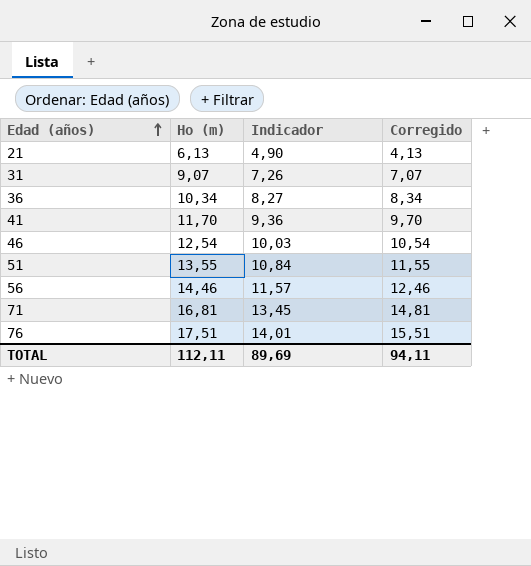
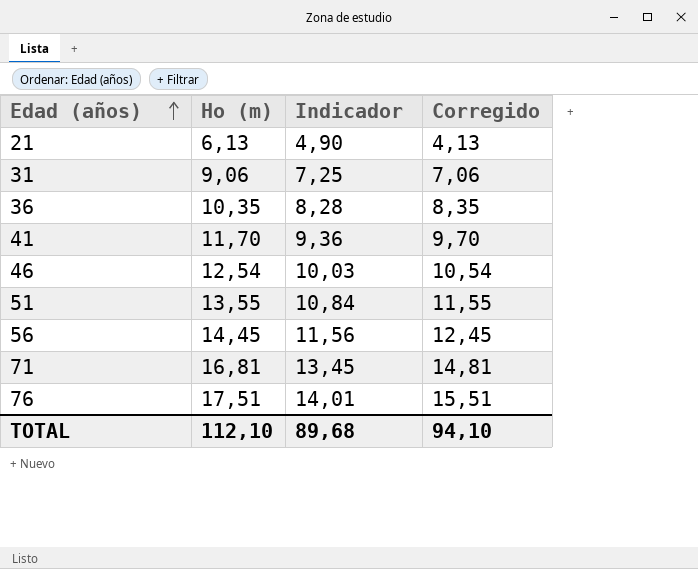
31 | Ho (m): 9,07 -> 9,06
31 | Indicador: 7,26 -> 7,25
31 | Corregido: 7,07 -> 7,06
36 | Ho (m): 10,34 -> 10,35
36 | Indicador: 8,27 -> 8,28
36 | Corregido: 8,34 -> 8,35
56 | Ho (m): 14,46 -> 14,45
56 | Indicador: 11,57 -> 11,56
56 | Corregido: 12,46 -> 12,45
TOTAL | Ho (m): 112,11 -> 112,10
TOTAL | Indicador: 89,69 -> 89,68
TOTAL | Corregido: 94,11 -> 94,10

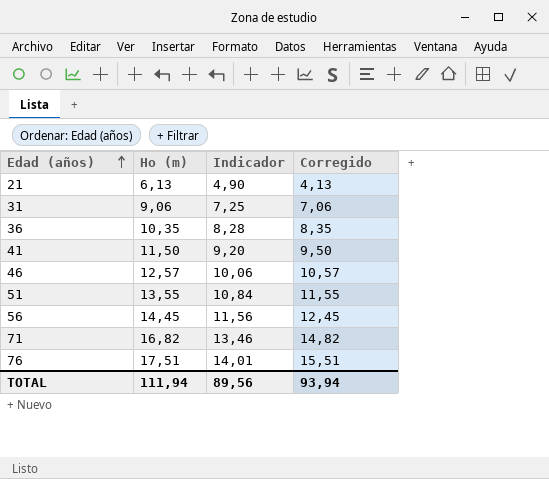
41 | Ho (m): 11,70 -> 11,50
41 | Indicador: 9,36 -> 9,20
41 | Corregido: 9,70 -> 9,50
46 | Ho (m): 12,54 -> 12,57
46 | Indicador: 10,03 -> 10,06
46 | Corregido: 10,54 -> 10,57
71 | Ho (m): 16,81 -> 16,82
71 | Indicador: 13,45 -> 13,46
71 | Corregido: 14,81 -> 14,82
TOTAL | Ho (m): 112,10 -> 111,94
TOTAL | Indicador: 89,68 -> 89,56
TOTAL | Corregido: 94,10 -> 93,94

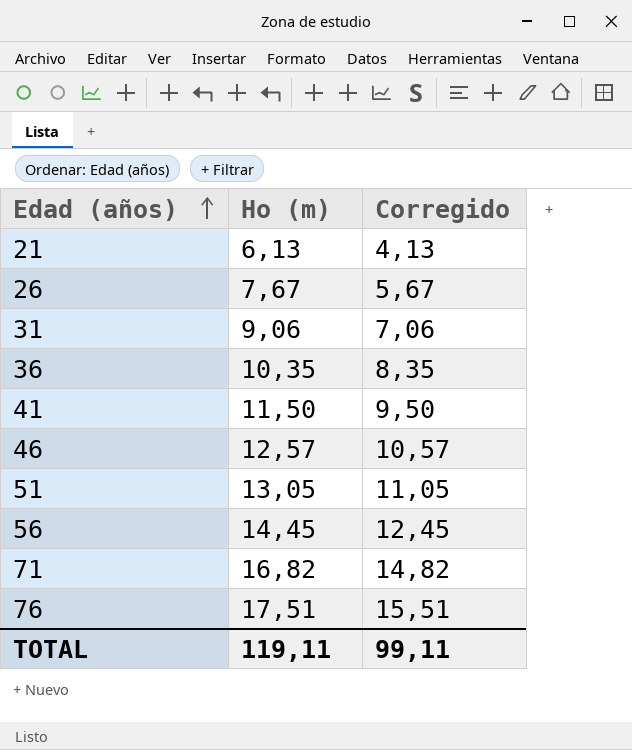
column Indicador | formula: [Ho (m)] * 0,8 -> none
row 26: none -> 7,67 | 5,67
51 | Ho (m): 13,55 -> 13,05
51 | Corregido: 11,55 -> 11,05
TOTAL | Ho (m): 111,94 -> 119,11
TOTAL | Corregido: 93,94 -> 99,11

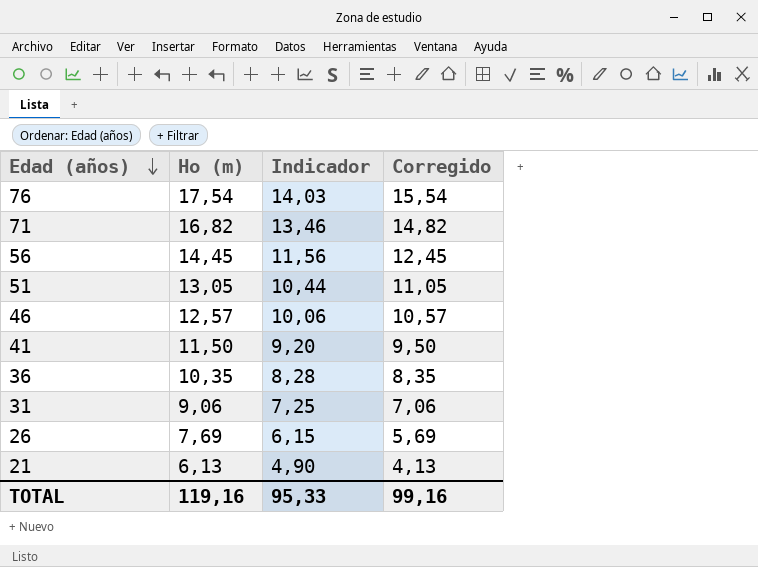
row order: Edad (años) ascending -> Edad (años) descending
column Indicador | formula: none -> [Ho (m)] * 0,8
76 | Ho (m): 17,51 -> 17,54
76 | Corregido: 15,51 -> 15,54
26 | Ho (m): 7,67 -> 7,69
26 | Corregido: 5,67 -> 5,69
TOTAL | Ho (m): 119,11 -> 119,16
TOTAL | Corregido: 99,11 -> 99,16

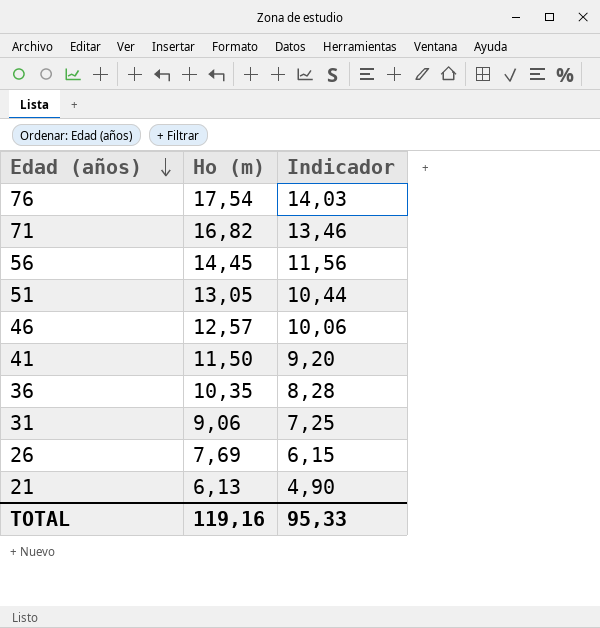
column Corregido | formula: [Ho (m)] - 2 -> none

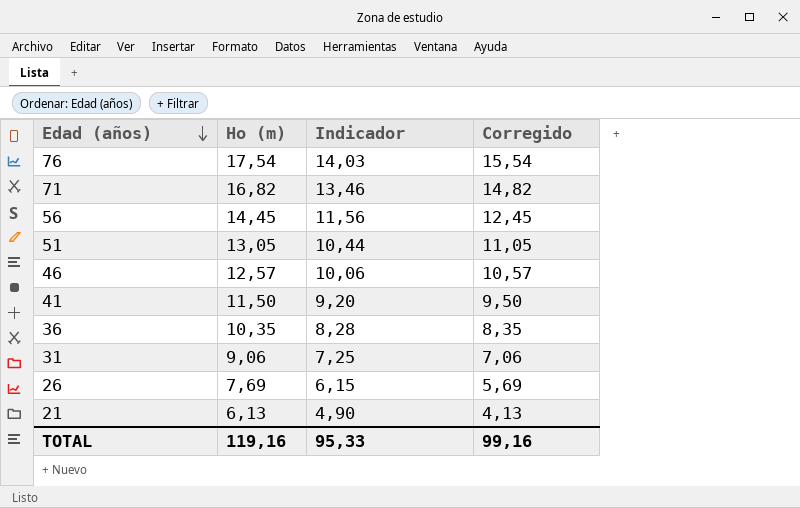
column Corregido | formula: none -> [Ho (m)] - 2

